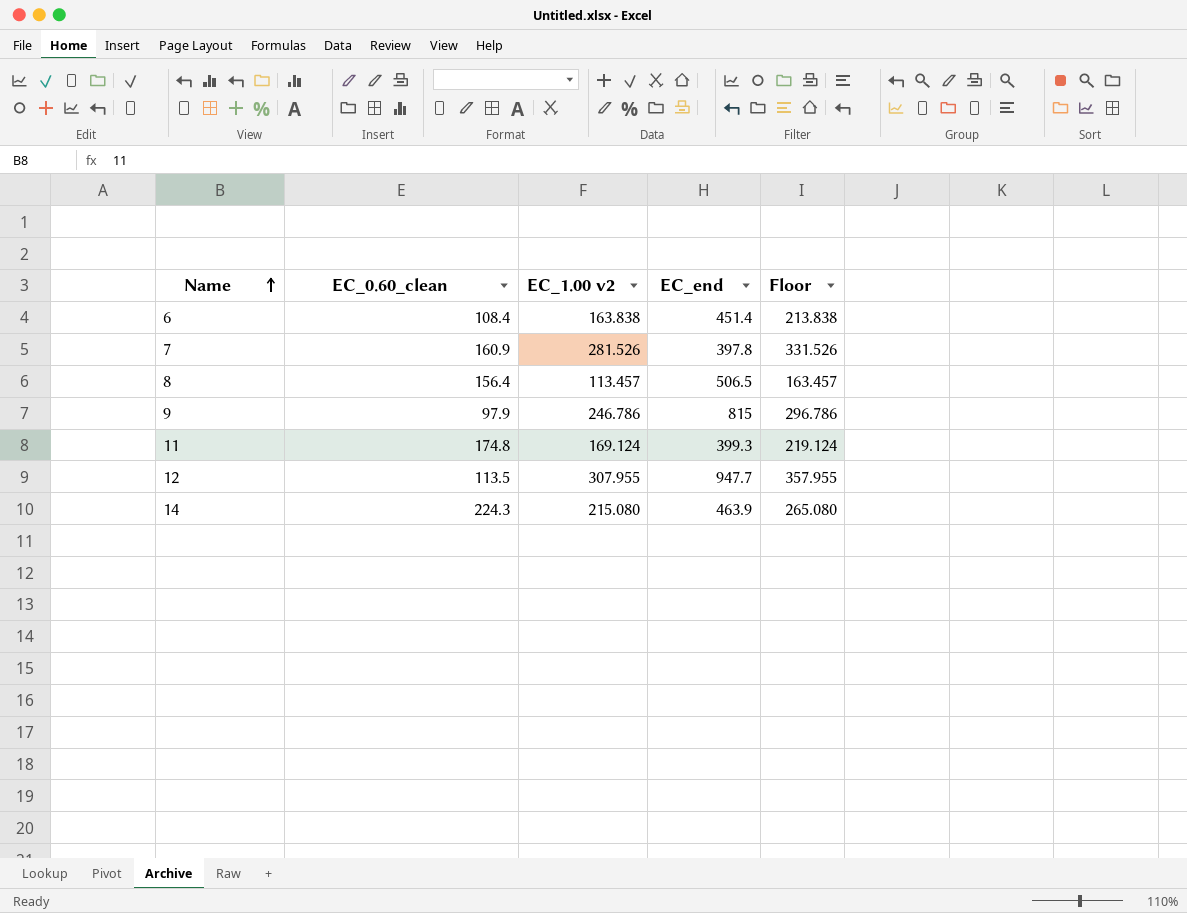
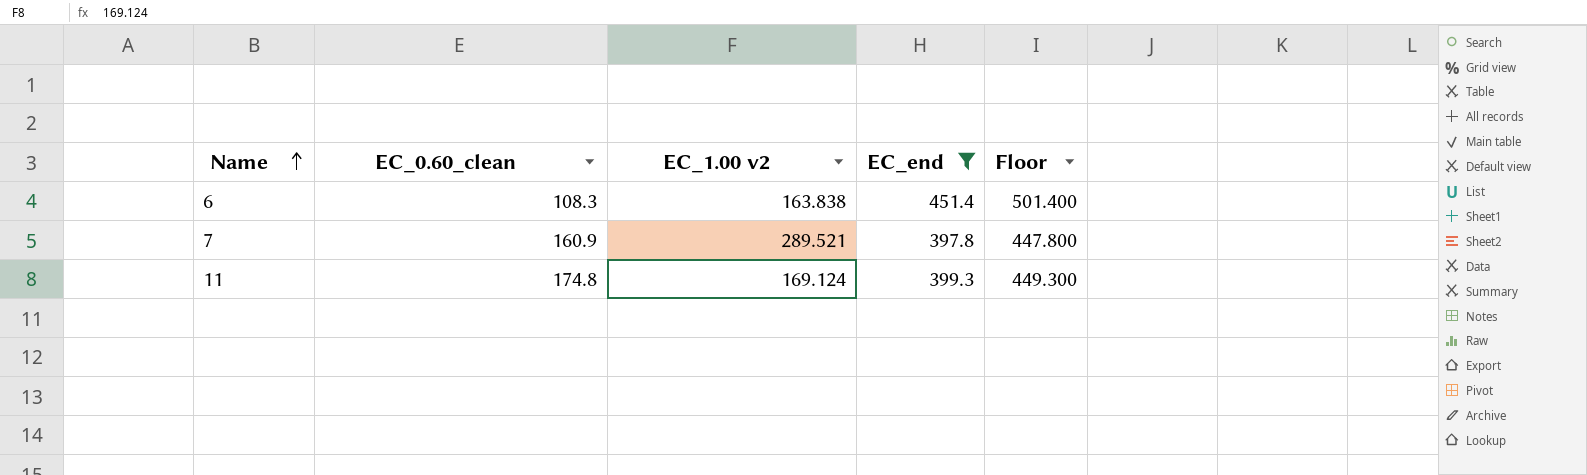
filter: none -> EC_end <= 451.4
column Floor | formula: [EC_1.00 v2] + 50 -> [EC_end] + 50
6 | EC_0.60_clean: 108.4 -> 108.3
7 | EC_1.00 v2: 281.526 -> 289.521

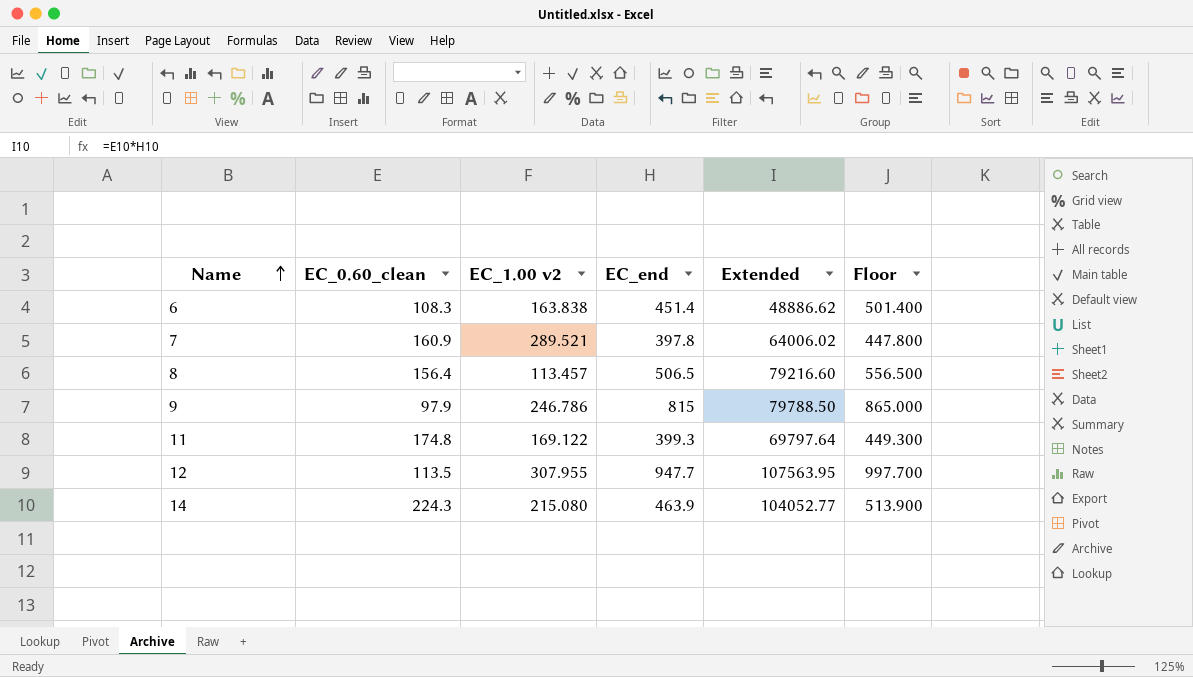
filter: EC_end <= 451.4 -> none
column Extended | formula: none -> [EC_0.60_clean] * [EC_end]
11 | EC_1.00 v2: 169.124 -> 169.122

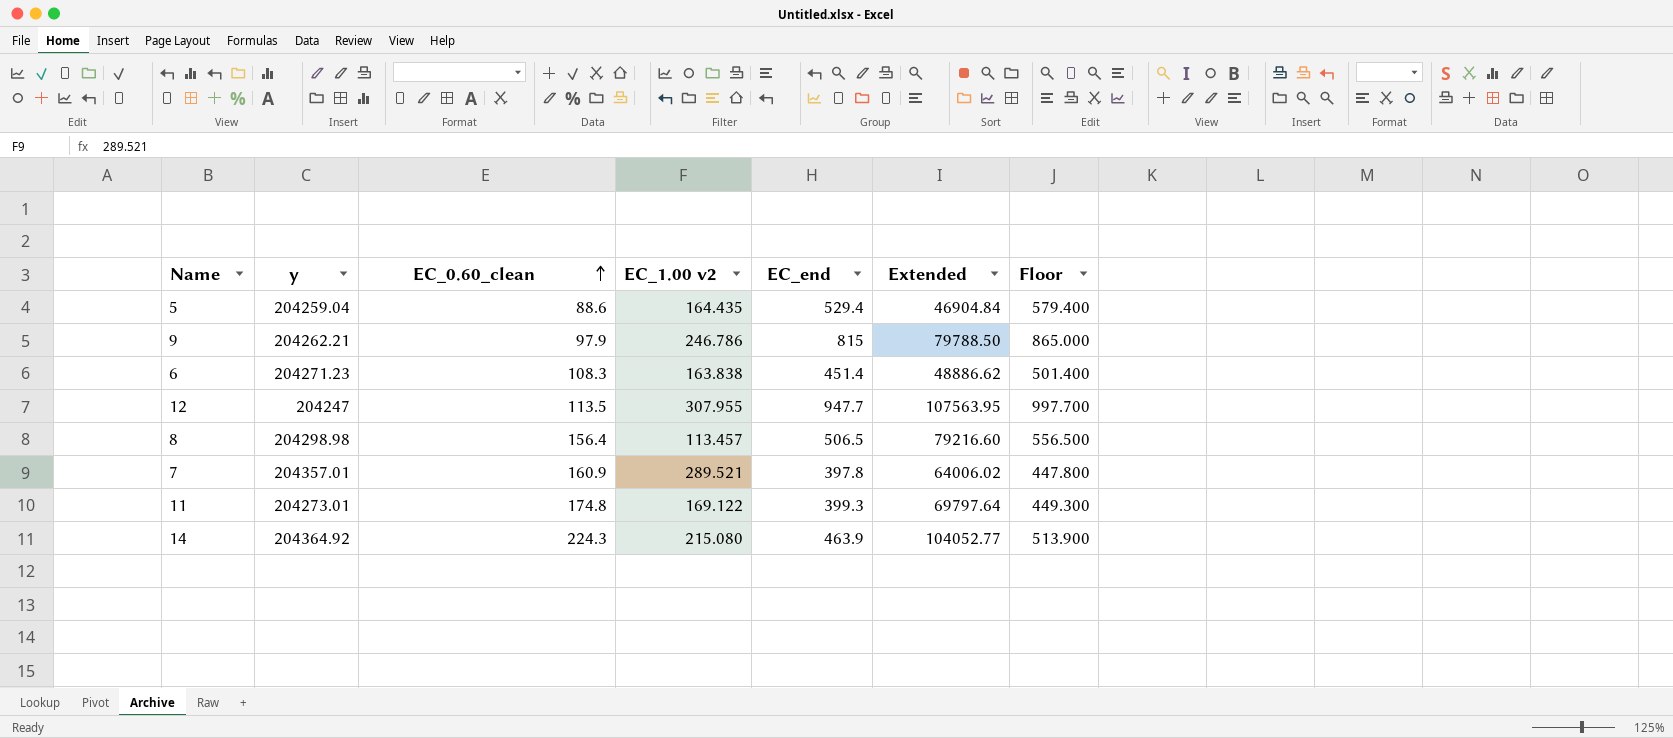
row order: Name ascending -> EC_0.60_clean ascending
column y | position: none -> 2
row 5: none -> 204259.04 | 88.6 | 164.435 | 529.4 | 46904.84 | 579.400

